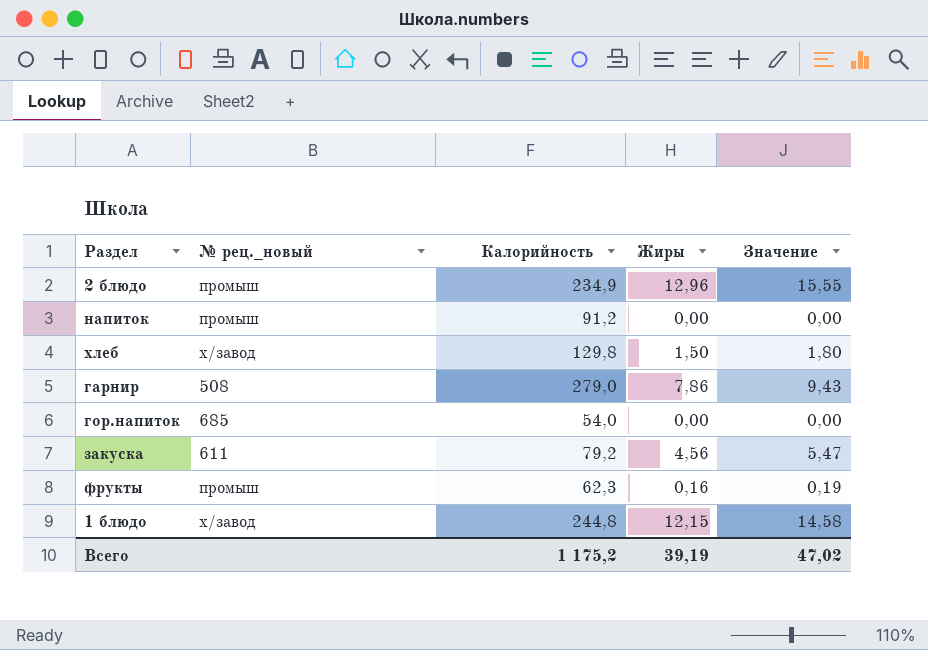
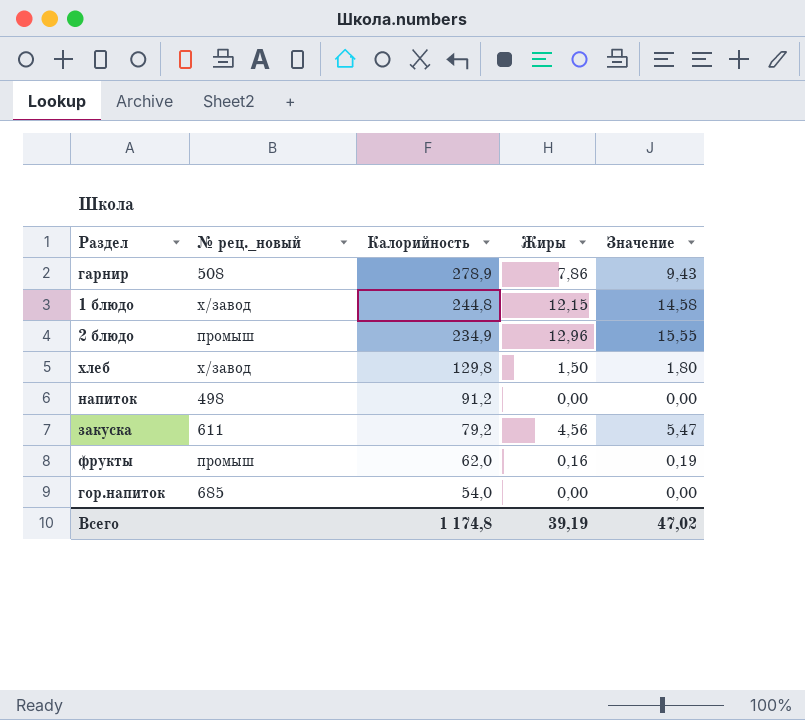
row order: none -> Калорийность descending
гарнир | Калорийность: 279,0 -> 278,9
напиток | № рец._новый: промыш -> 498
фрукты | Калорийность: 62,3 -> 62,0
Всего | Калорийность: 1 175,2 -> 1 174,8

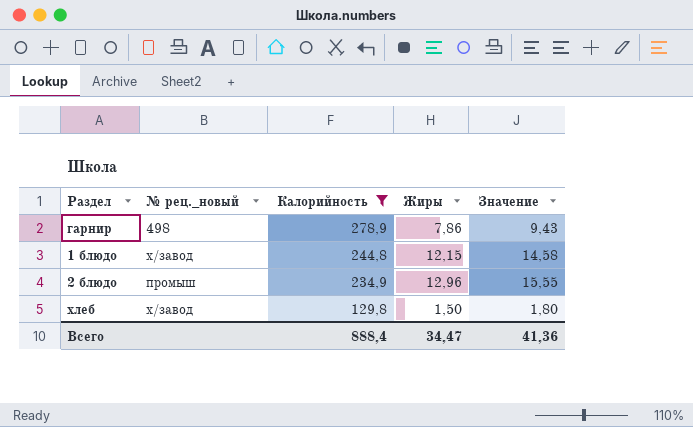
filter: none -> Калорийность >= 129,8
гарнир | № рец._новый: 508 -> 498
Всего | Калорийность: 1 174,8 -> 888,4
Всего | Жиры: 39,19 -> 34,47
Всего | Значение: 47,02 -> 41,36

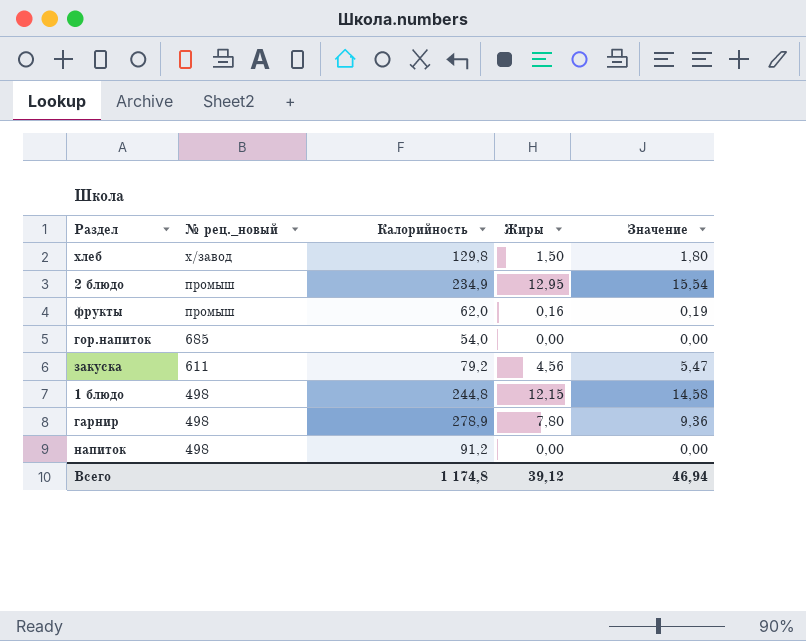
filter: Калорийность >= 129,8 -> none
row order: Калорийность descending -> № рец._новый descending
2 блюдо | Жиры: 12,96 -> 12,95
2 блюдо | Значение: 15,55 -> 15,54
1 блюдо | № рец._новый: х/завод -> 498
гарнир | Жиры: 7,86 -> 7,80
гарнир | Значение: 9,43 -> 9,36
Всего | Калорийность: 888,4 -> 1 174,8
Всего | Жиры: 34,47 -> 39,12
Всего | Значение: 41,36 -> 46,94

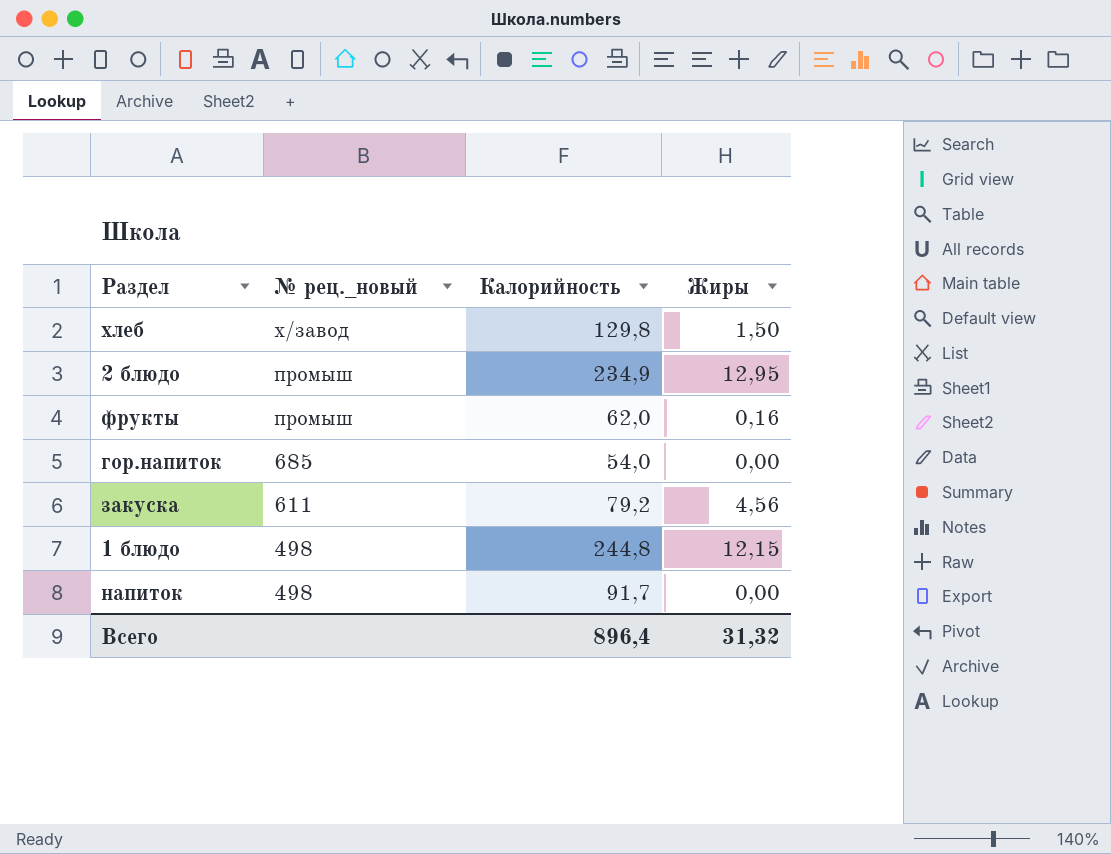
column Значение | formula: [Жиры] * 1,2 -> none
row гарнир: 498 | 278,9 | 7,80 | 9,36 -> none
напиток | Калорийность: 91,2 -> 91,7
Всего | Калорийность: 1 174,8 -> 896,4
Всего | Жиры: 39,12 -> 31,32

